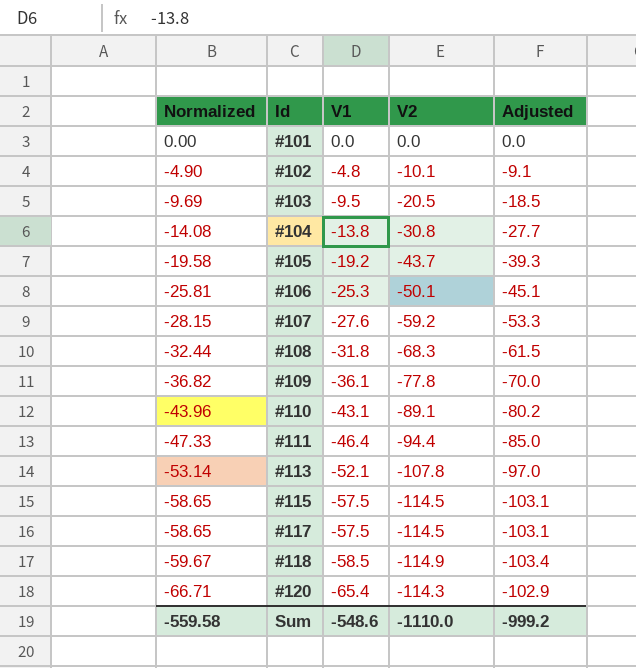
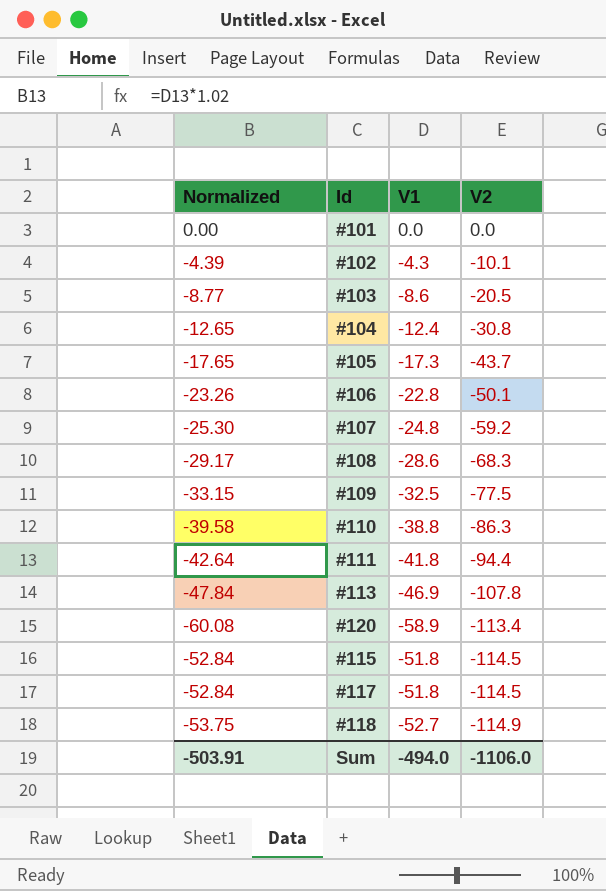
row order: Normalized descending -> V2 descending
column Adjusted | formula: [V2] * 0.9 -> none
#102 | Normalized: -4.90 -> -4.39
#102 | V1: -4.8 -> -4.3
#103 | Normalized: -9.69 -> -8.77
#103 | V1: -9.5 -> -8.6
#104 | Normalized: -14.08 -> -12.65
#104 | V1: -13.8 -> -12.4
#105 | Normalized: -19.58 -> -17.65
#105 | V1: -19.2 -> -17.3
#106 | Normalized: -25.81 -> -23.26
#106 | V1: -25.3 -> -22.8
#107 | Normalized: -28.15 -> -25.30
#107 | V1: -27.6 -> -24.8
#108 | Normalized: -32.44 -> -29.17
#108 | V1: -31.8 -> -28.6
#109 | Normalized: -36.82 -> -33.15
#109 | V1: -36.1 -> -32.5
#109 | V2: -77.8 -> -77.5
#110 | Normalized: -43.96 -> -39.58
#110 | V1: -43.1 -> -38.8
#110 | V2: -89.1 -> -86.3
#111 | Normalized: -47.33 -> -42.64
#111 | V1: -46.4 -> -41.8
#113 | Normalized: -53.14 -> -47.84
#113 | V1: -52.1 -> -46.9
#120 | Normalized: -66.71 -> -60.08
#120 | V1: -65.4 -> -58.9
#120 | V2: -114.3 -> -113.4
#115 | Normalized: -58.65 -> -52.84
#115 | V1: -57.5 -> -51.8
#117 | Normalized: -58.65 -> -52.84
#117 | V1: -57.5 -> -51.8
#118 | Normalized: -59.67 -> -53.75
#118 | V1: -58.5 -> -52.7
Sum | Normalized: -559.58 -> -503.91
Sum | V1: -548.6 -> -494.0
Sum | V2: -1110.0 -> -1106.0

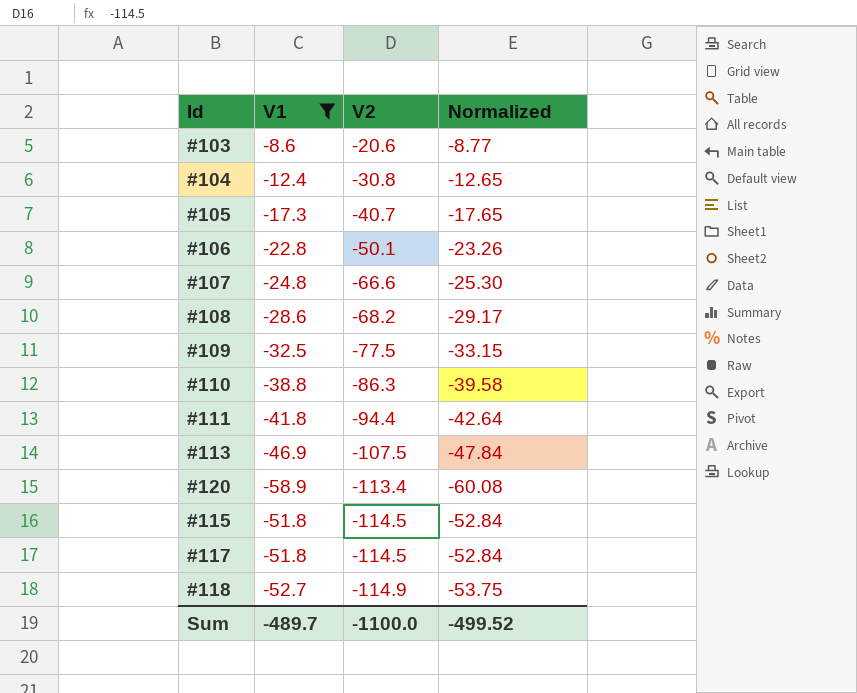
filter: none -> V1 <= -8.6
column Normalized | position: 1 -> 4
#103 | V2: -20.5 -> -20.6
#105 | V2: -43.7 -> -40.7
#107 | V2: -59.2 -> -66.6
#108 | V2: -68.3 -> -68.2
#113 | V2: -107.8 -> -107.5
Sum | V1: -494.0 -> -489.7
Sum | V2: -1106.0 -> -1100.0
Sum | Normalized: -503.91 -> -499.52

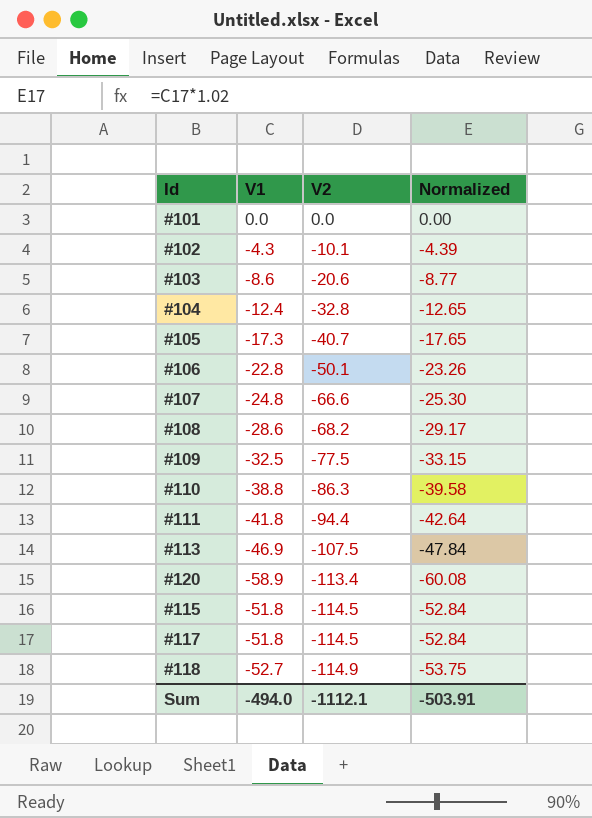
filter: V1 <= -8.6 -> none
#104 | V2: -30.8 -> -32.8
Sum | V1: -489.7 -> -494.0
Sum | V2: -1100.0 -> -1112.1
Sum | Normalized: -499.52 -> -503.91

